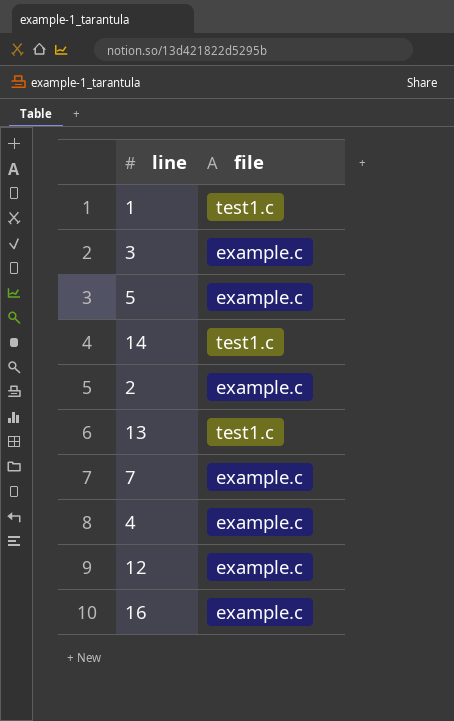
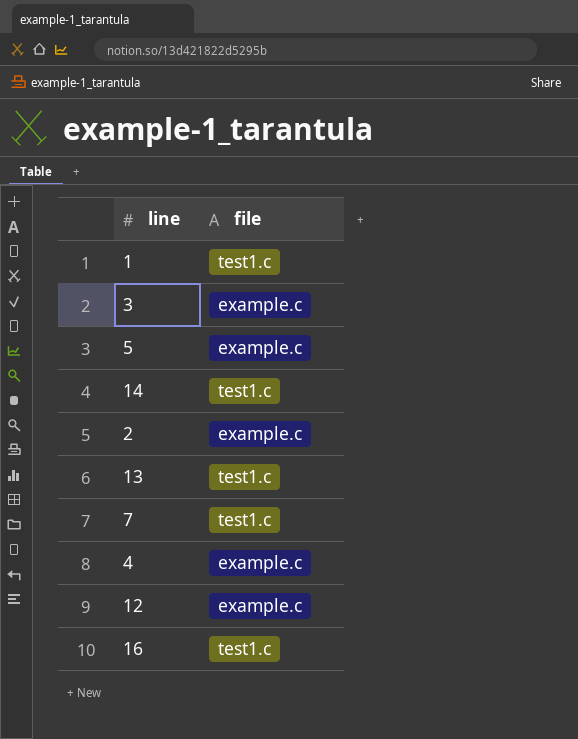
7 | file: example.c -> test1.c
16 | file: example.c -> test1.c

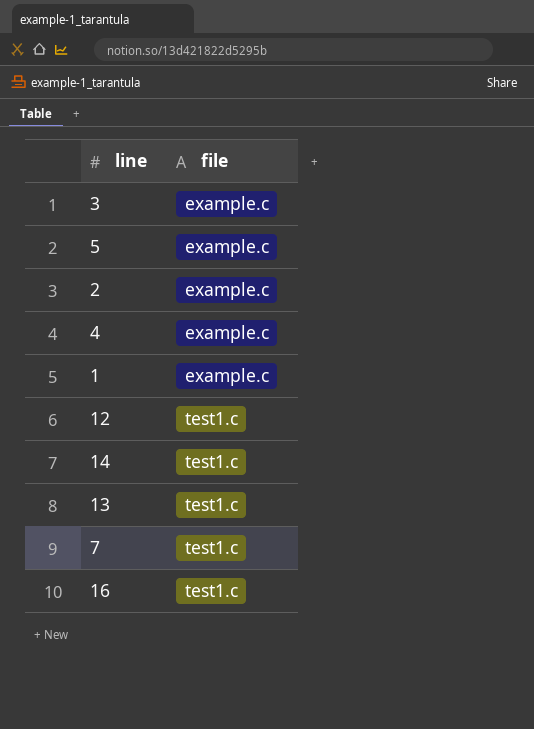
row order: none -> file ascending
1 | file: test1.c -> example.c
12 | file: example.c -> test1.c

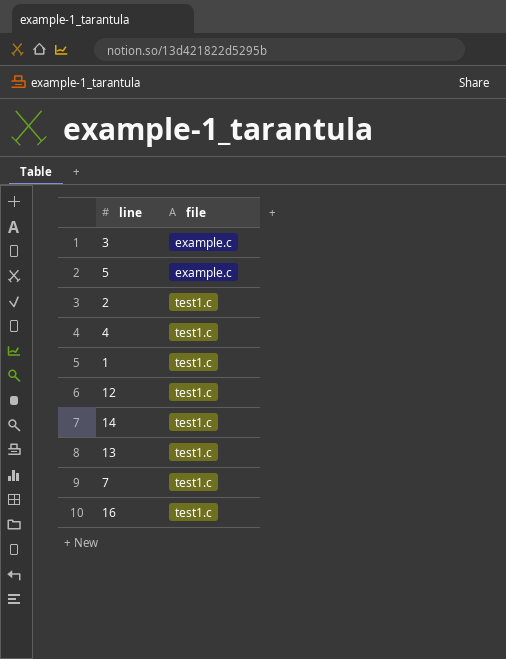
2 | file: example.c -> test1.c
4 | file: example.c -> test1.c
1 | file: example.c -> test1.c

